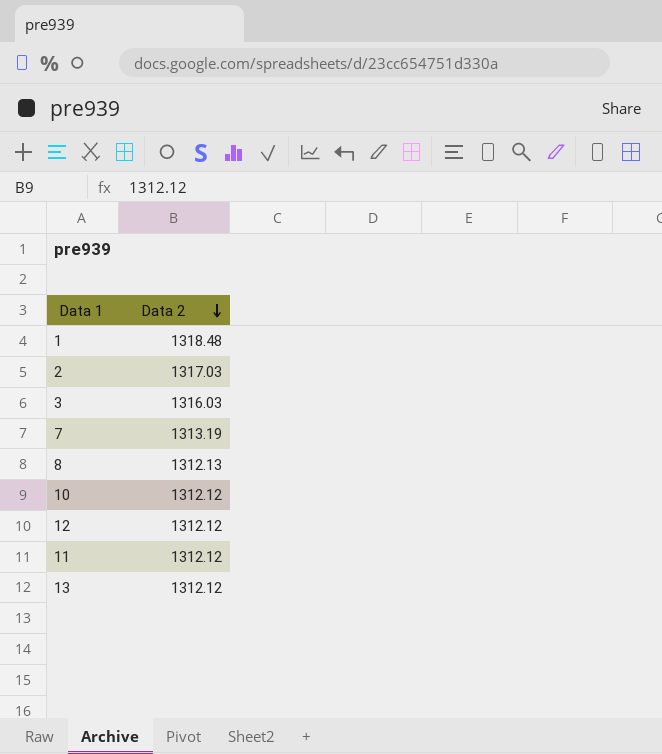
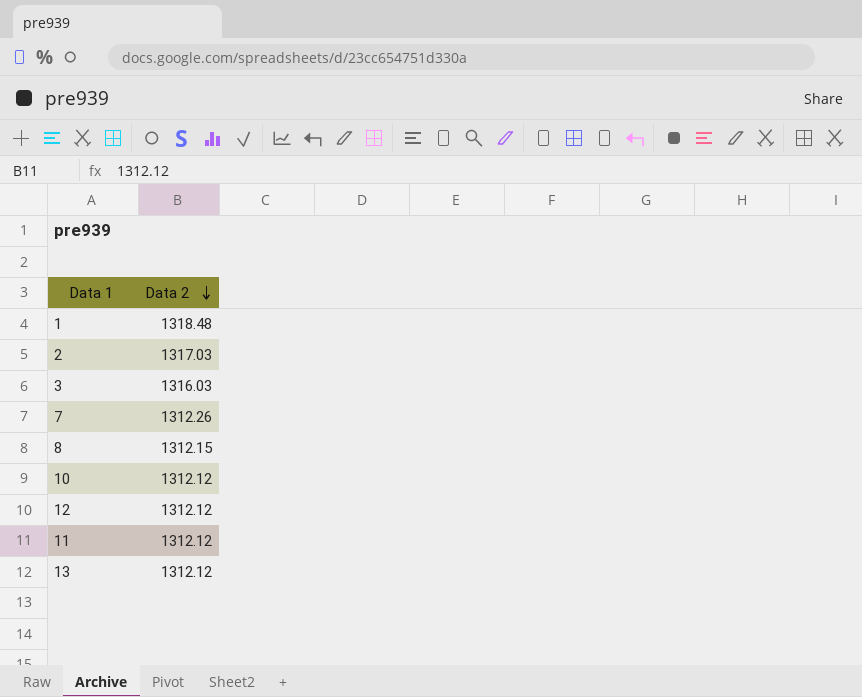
7 | Data 2: 1313.19 -> 1312.26
8 | Data 2: 1312.13 -> 1312.15

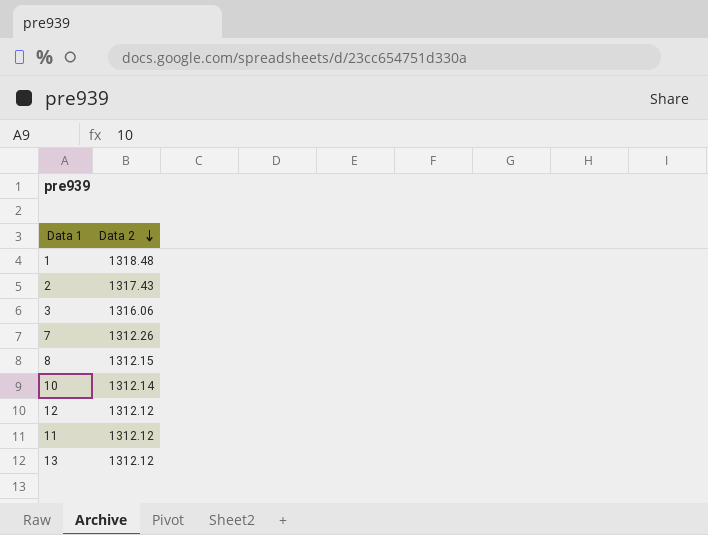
2 | Data 2: 1317.03 -> 1317.43
3 | Data 2: 1316.03 -> 1316.06
10 | Data 2: 1312.12 -> 1312.14

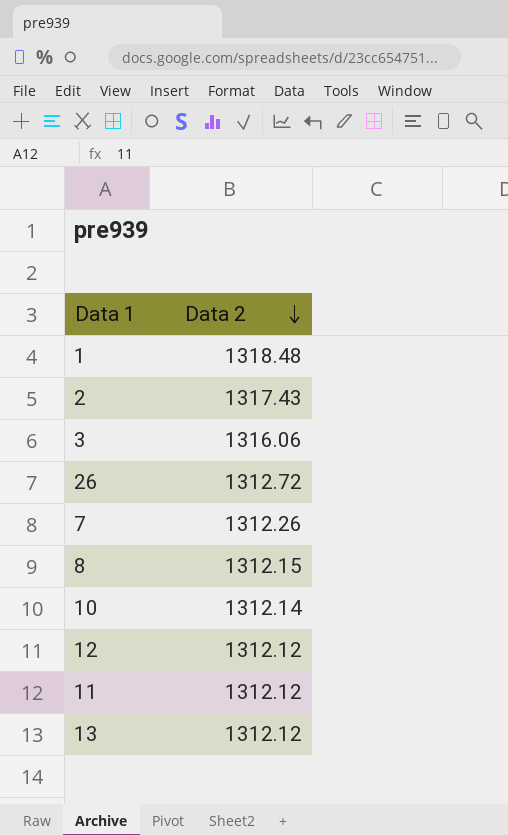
row 26: none -> 1312.72

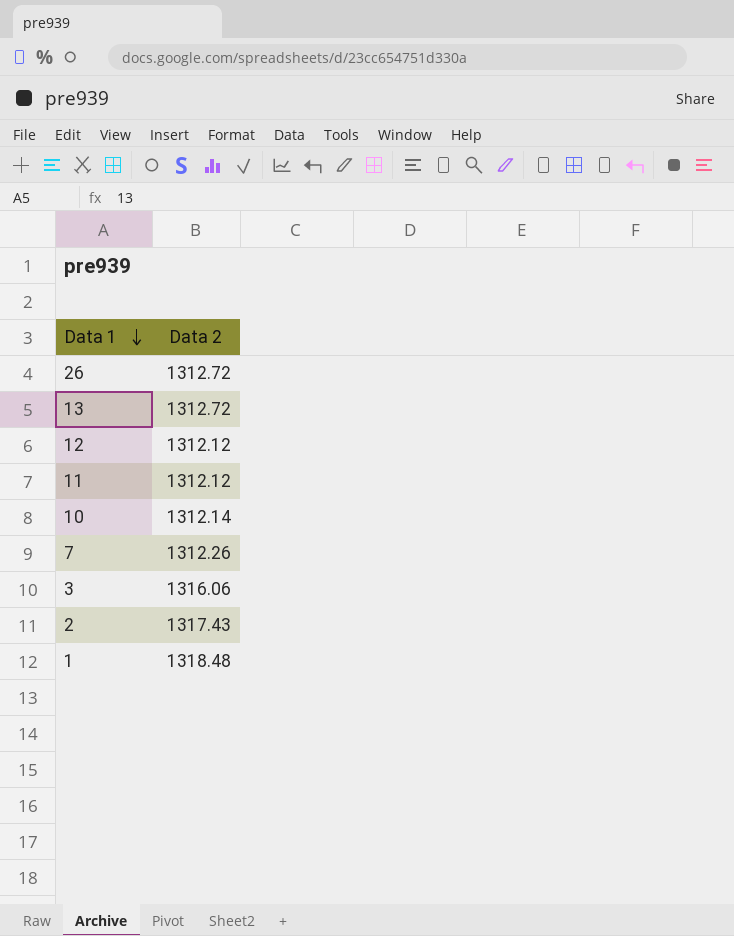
row order: Data 2 descending -> Data 1 descending
row 8: 1312.15 -> none
13 | Data 2: 1312.12 -> 1312.72

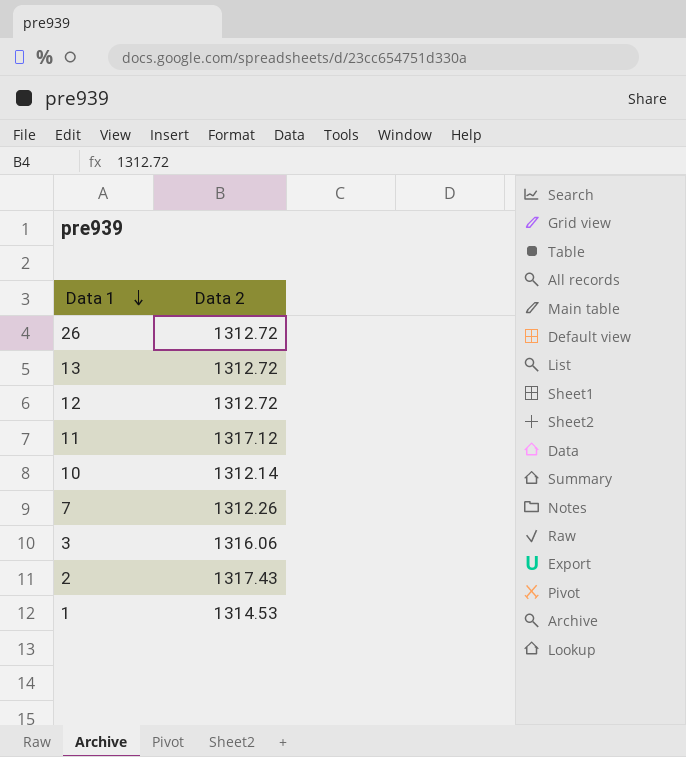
12 | Data 2: 1312.12 -> 1312.72
11 | Data 2: 1312.12 -> 1317.12
1 | Data 2: 1318.48 -> 1314.53

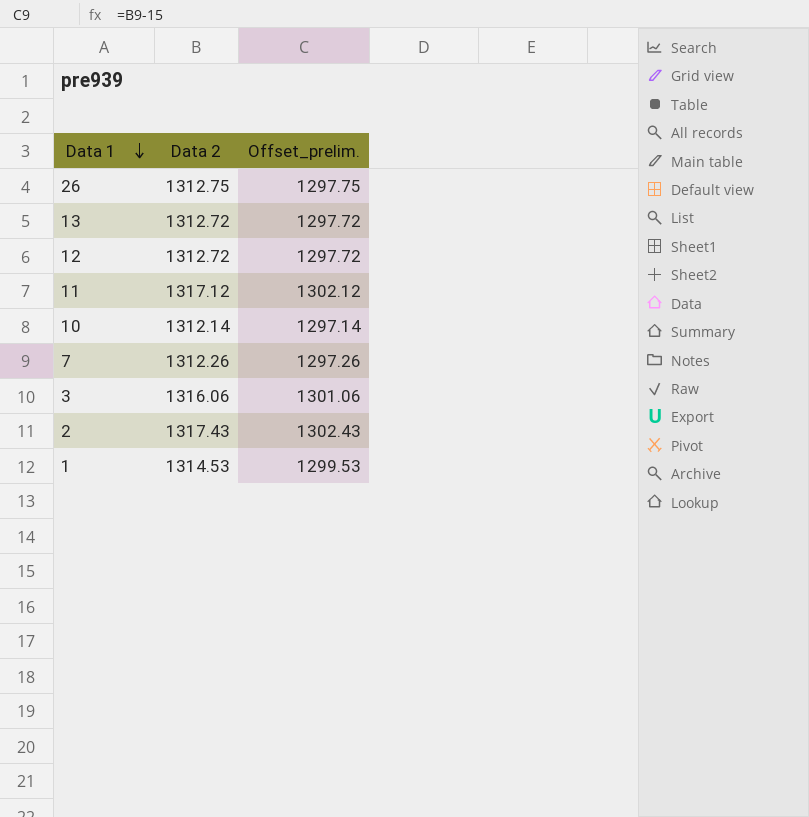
column Offset_prelim. | formula: none -> [Data 2] - 15
26 | Data 2: 1312.72 -> 1312.75

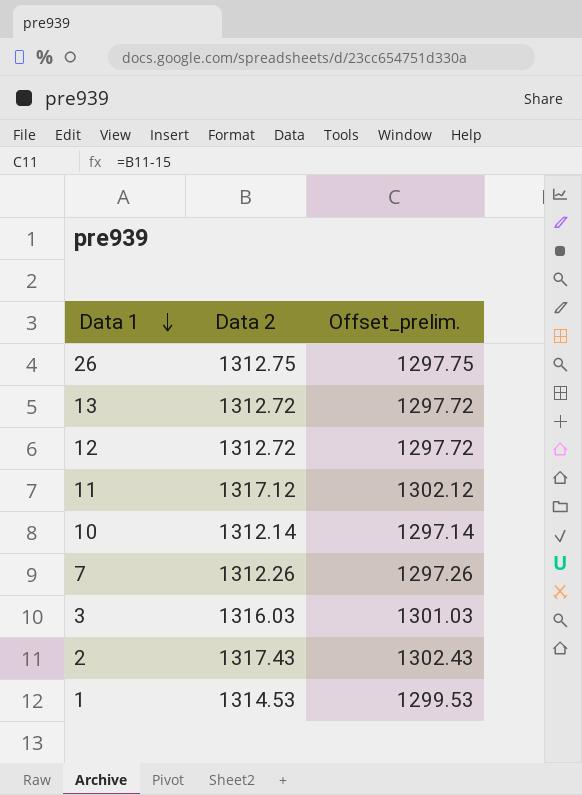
3 | Data 2: 1316.06 -> 1316.03
3 | Offset_prelim.: 1301.06 -> 1301.03

